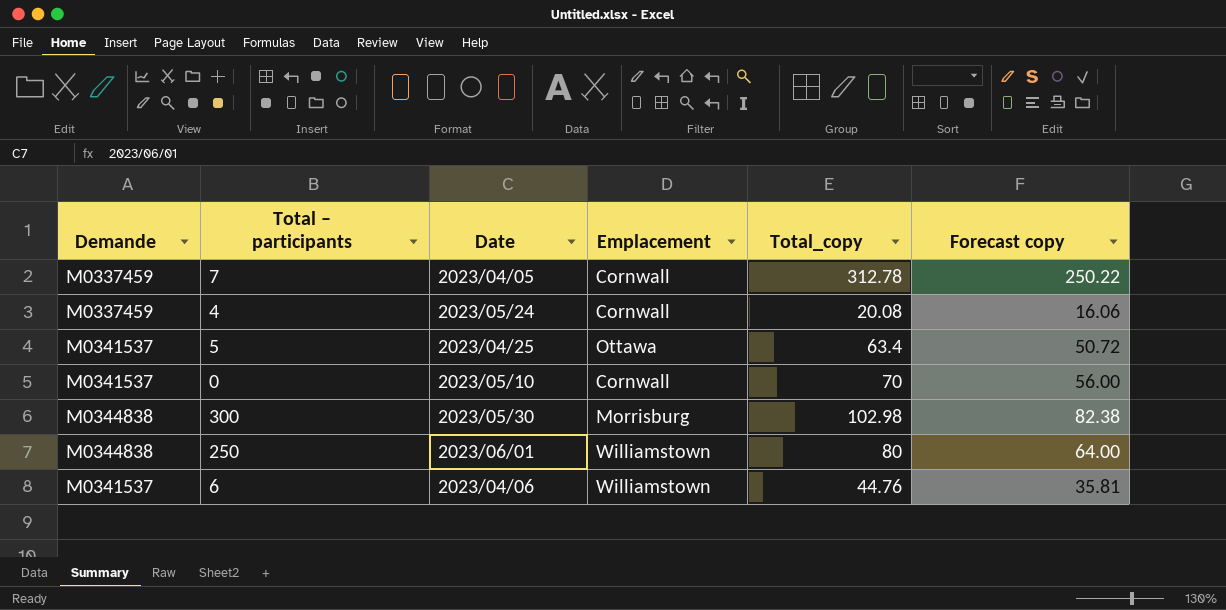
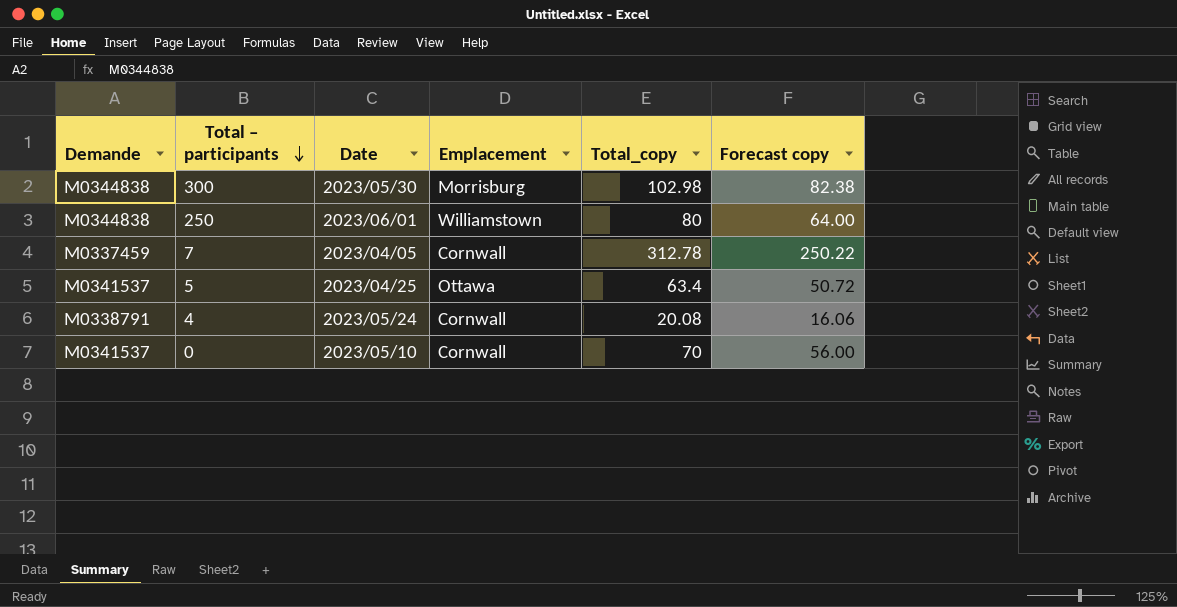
row order: none -> Total – participants descending
row 6: M0341537 | 2023/04/06 | Williamstown | 44.76 | 35.81 -> none
4 | Demande: M0337459 -> M0338791

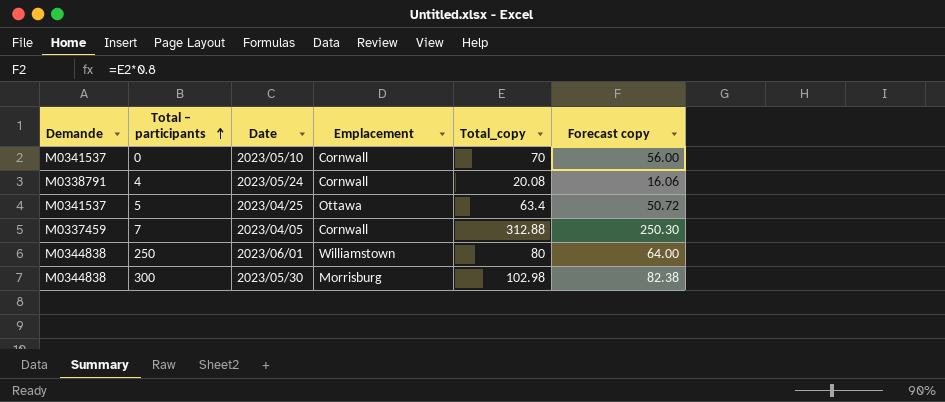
row order: Total – participants descending -> Total – participants ascending
7 | Total_copy: 312.78 -> 312.88
7 | Forecast copy: 250.22 -> 250.30

